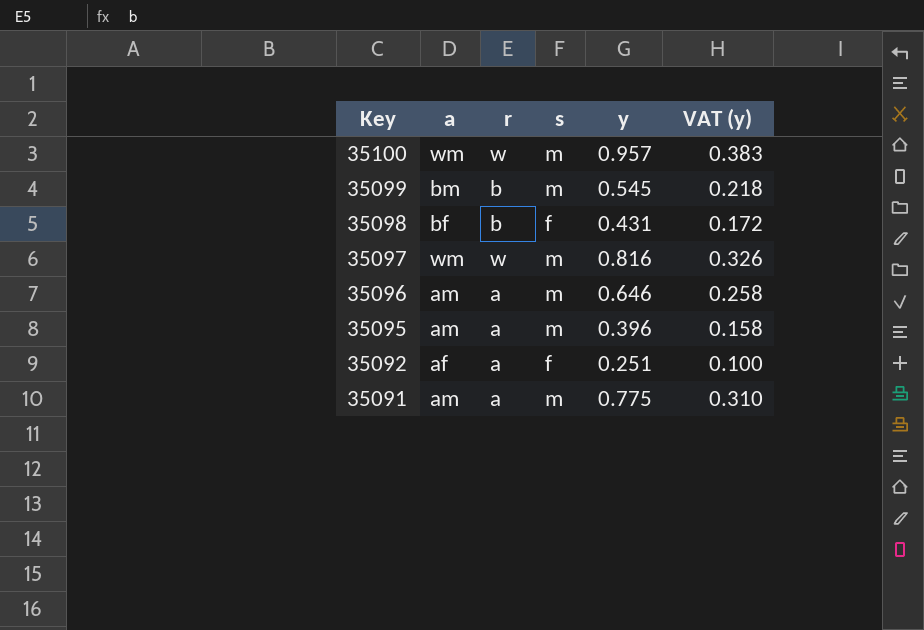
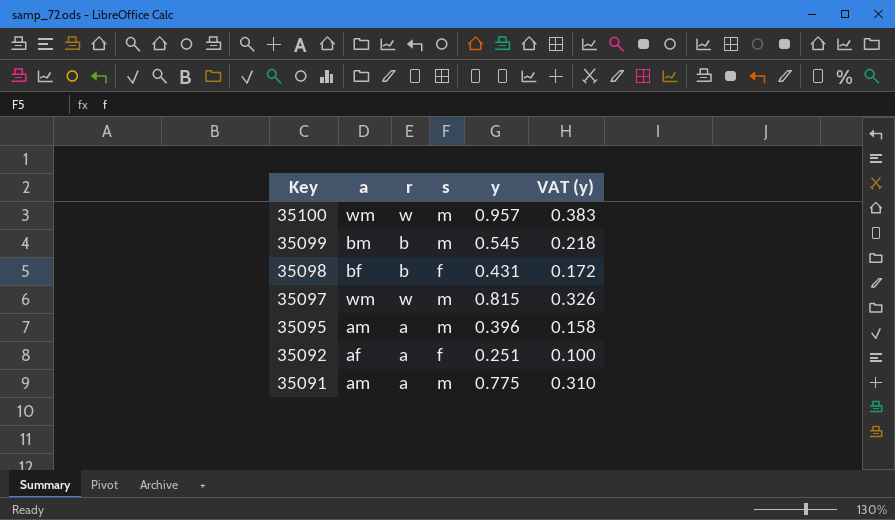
row 35096: am | a | m | 0.646 | 0.258 -> none
35097 | y: 0.816 -> 0.815

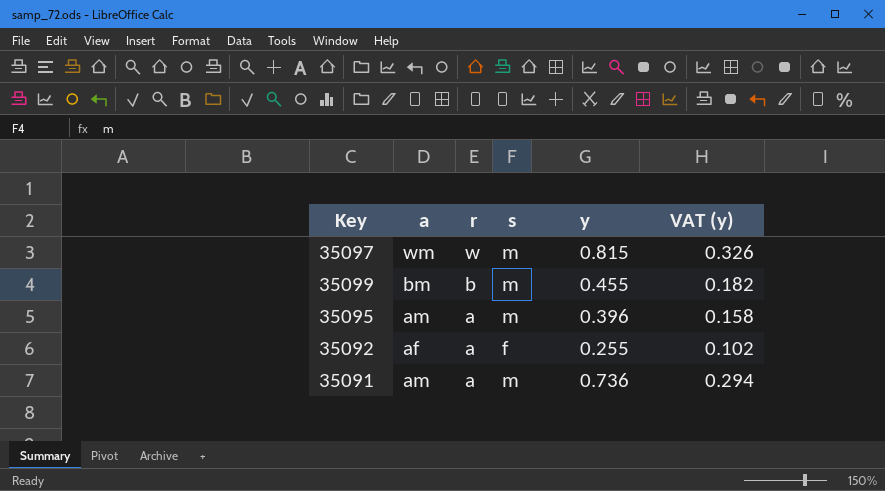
row order: Key descending -> r descending
row 35100: wm | w | m | 0.957 | 0.383 -> none
row 35098: bf | b | f | 0.431 | 0.172 -> none
35099 | y: 0.545 -> 0.455
35099 | VAT (y): 0.218 -> 0.182
35092 | y: 0.251 -> 0.255
35092 | VAT (y): 0.100 -> 0.102
35091 | y: 0.775 -> 0.736
35091 | VAT (y): 0.310 -> 0.294

